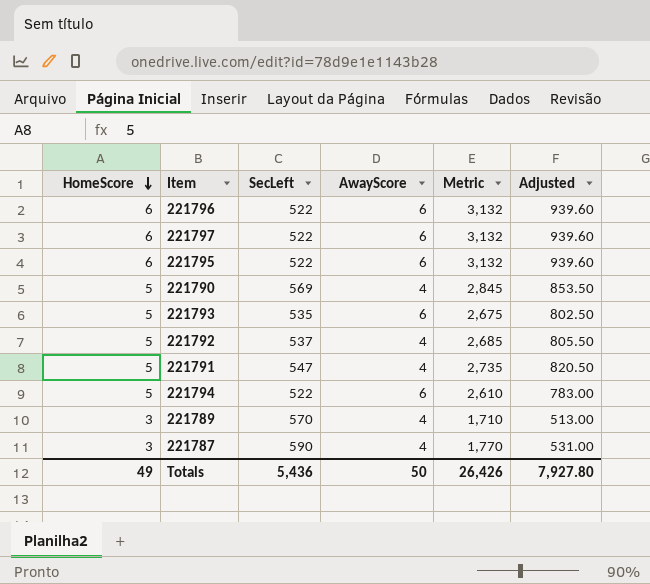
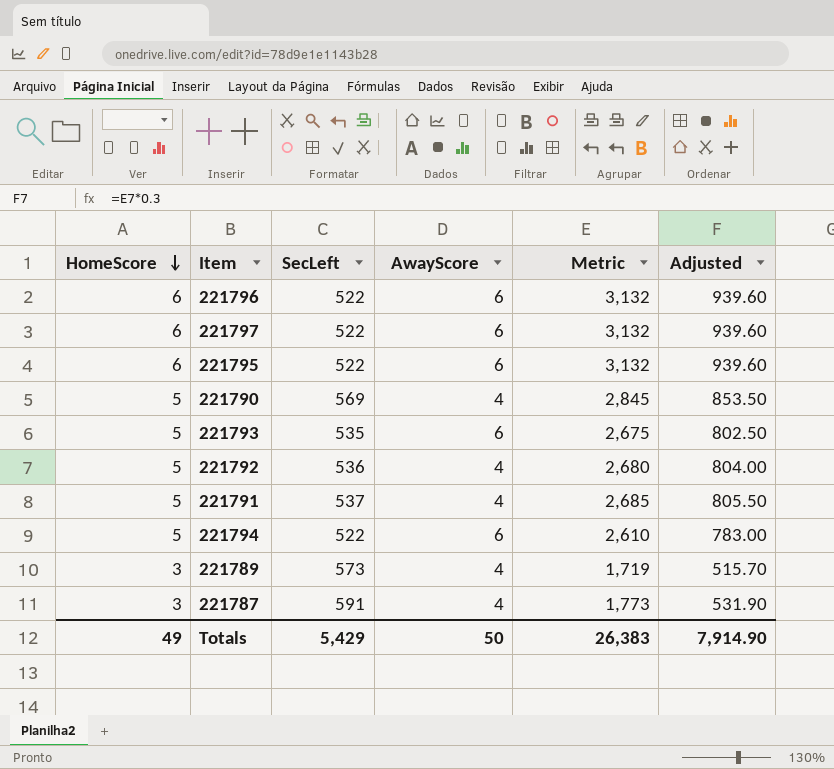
221792 | SecLeft: 537 -> 536
221792 | Metric: 2,685 -> 2,680
221792 | Adjusted: 805.50 -> 804.00
221791 | SecLeft: 547 -> 537
221791 | Metric: 2,735 -> 2,685
221791 | Adjusted: 820.50 -> 805.50
221789 | SecLeft: 570 -> 573
221789 | Metric: 1,710 -> 1,719
221789 | Adjusted: 513.00 -> 515.70
221787 | SecLeft: 590 -> 591
221787 | Metric: 1,770 -> 1,773
221787 | Adjusted: 531.00 -> 531.90
Totals | SecLeft: 5,436 -> 5,429
Totals | Metric: 26,426 -> 26,383
Totals | Adjusted: 7,927.80 -> 7,914.90

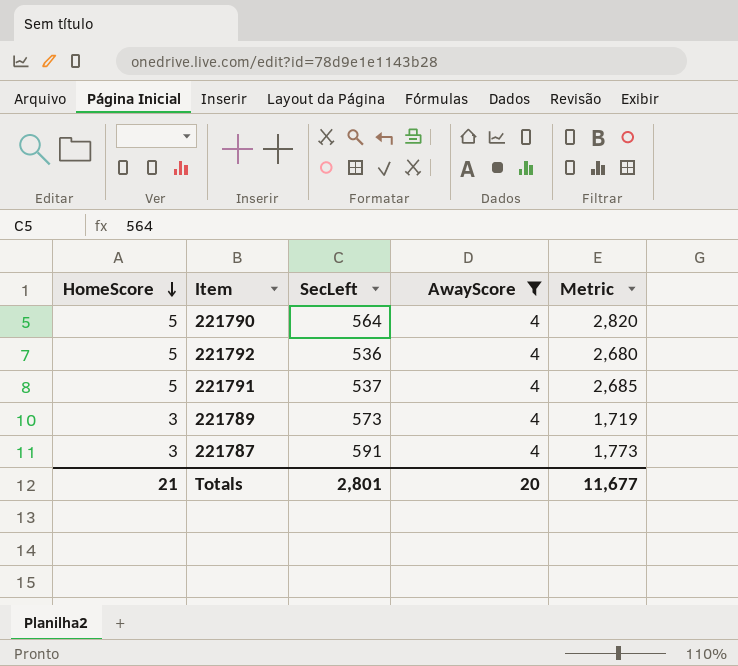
filter: none -> AwayScore = 4
column Adjusted | formula: [Metric] * 0.3 -> none
221790 | SecLeft: 569 -> 564
221790 | Metric: 2,845 -> 2,820
Totals | HomeScore: 49 -> 21
Totals | SecLeft: 5,429 -> 2,801
Totals | AwayScore: 50 -> 20
Totals | Metric: 26,383 -> 11,677

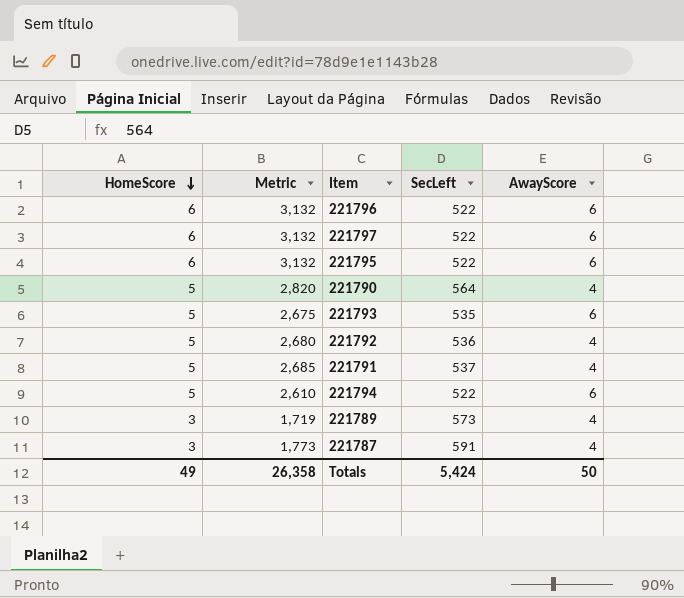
filter: AwayScore = 4 -> none
column Metric | position: 5 -> 2
Totals | HomeScore: 21 -> 49
Totals | Metric: 11,677 -> 26,358
Totals | SecLeft: 2,801 -> 5,424
Totals | AwayScore: 20 -> 50

